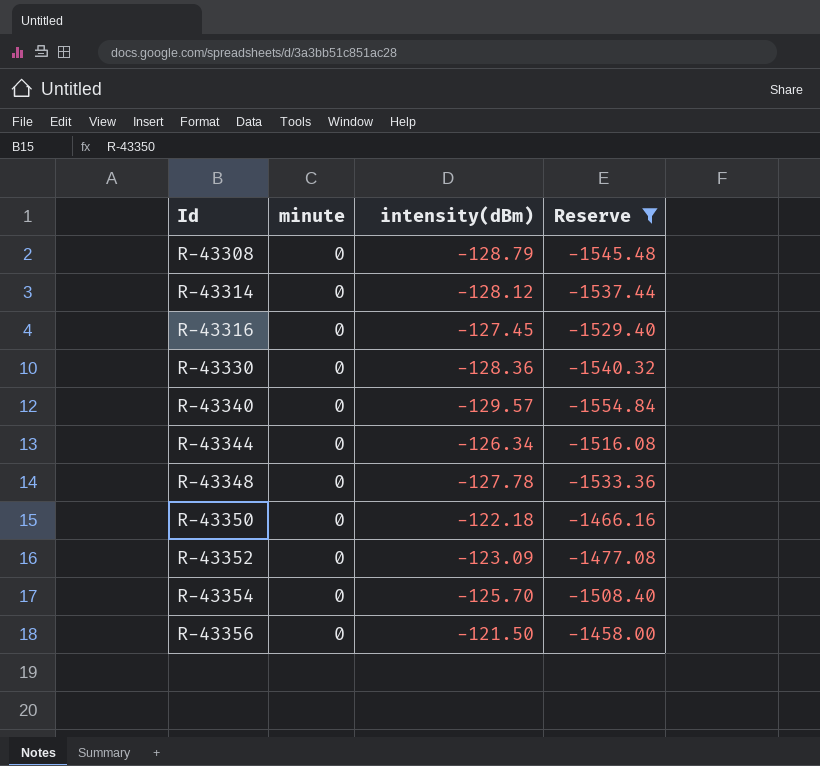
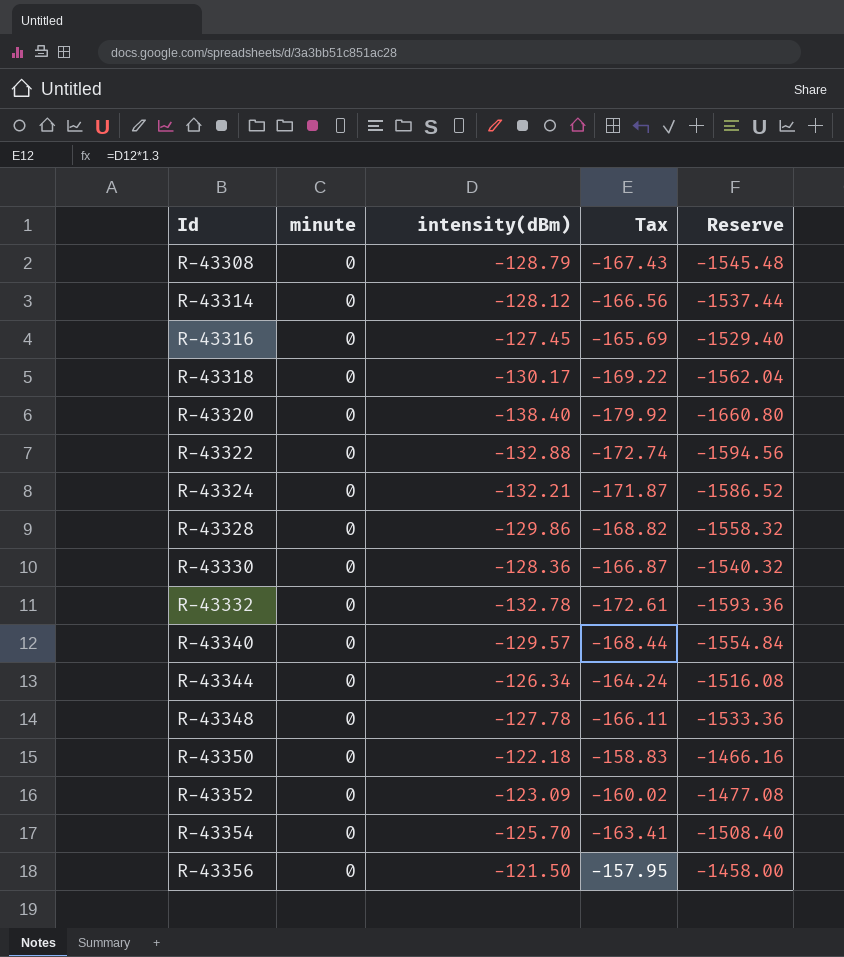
filter: Reserve >= -1554.84 -> none
column Tax | formula: none -> [intensity(dBm)] * 1.3

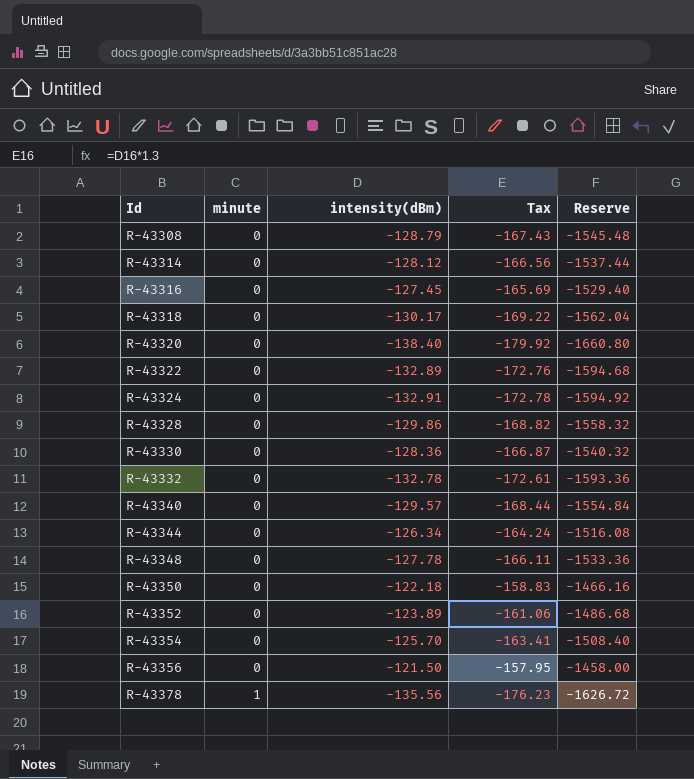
R-43322 | intensity(dBm): -132.88 -> -132.89
R-43322 | Tax: -172.74 -> -172.76
R-43322 | Reserve: -1594.56 -> -1594.68
R-43324 | intensity(dBm): -132.21 -> -132.91
R-43324 | Tax: -171.87 -> -172.78
R-43324 | Reserve: -1586.52 -> -1594.92
R-43352 | intensity(dBm): -123.09 -> -123.89
R-43352 | Tax: -160.02 -> -161.06
R-43352 | Reserve: -1477.08 -> -1486.68
row R-43378: none -> 1 | -135.56 | -176.23 | -1626.72

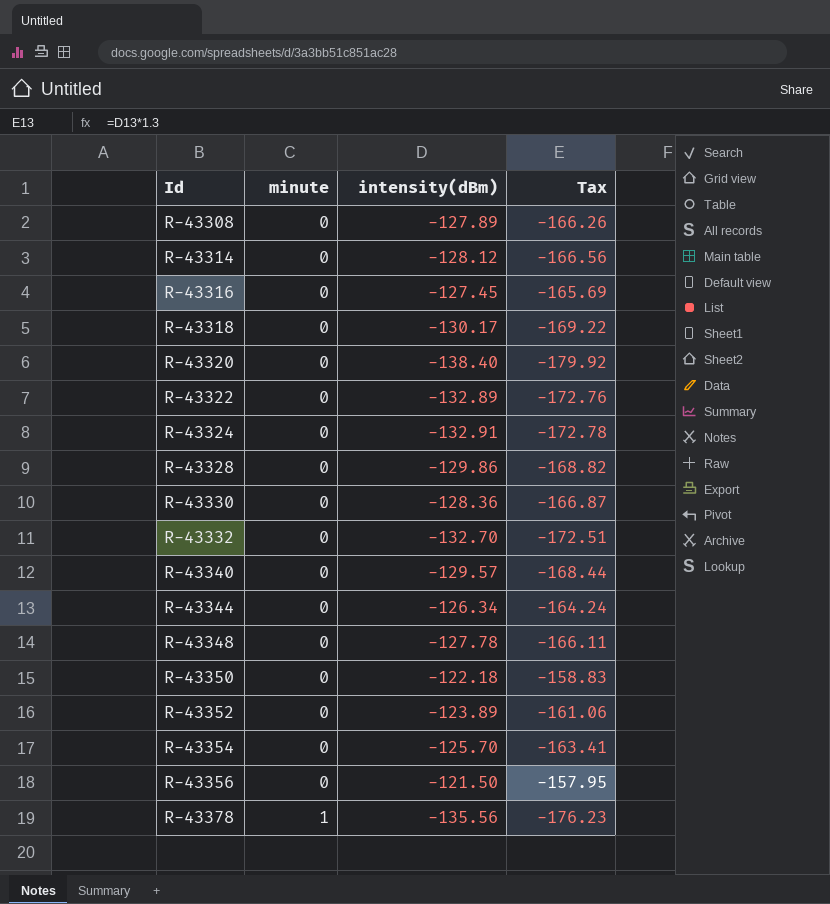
column Reserve | formula: [intensity(dBm)] * 12 -> none
R-43308 | intensity(dBm): -128.79 -> -127.89
R-43308 | Tax: -167.43 -> -166.26
R-43332 | intensity(dBm): -132.78 -> -132.70
R-43332 | Tax: -172.61 -> -172.51

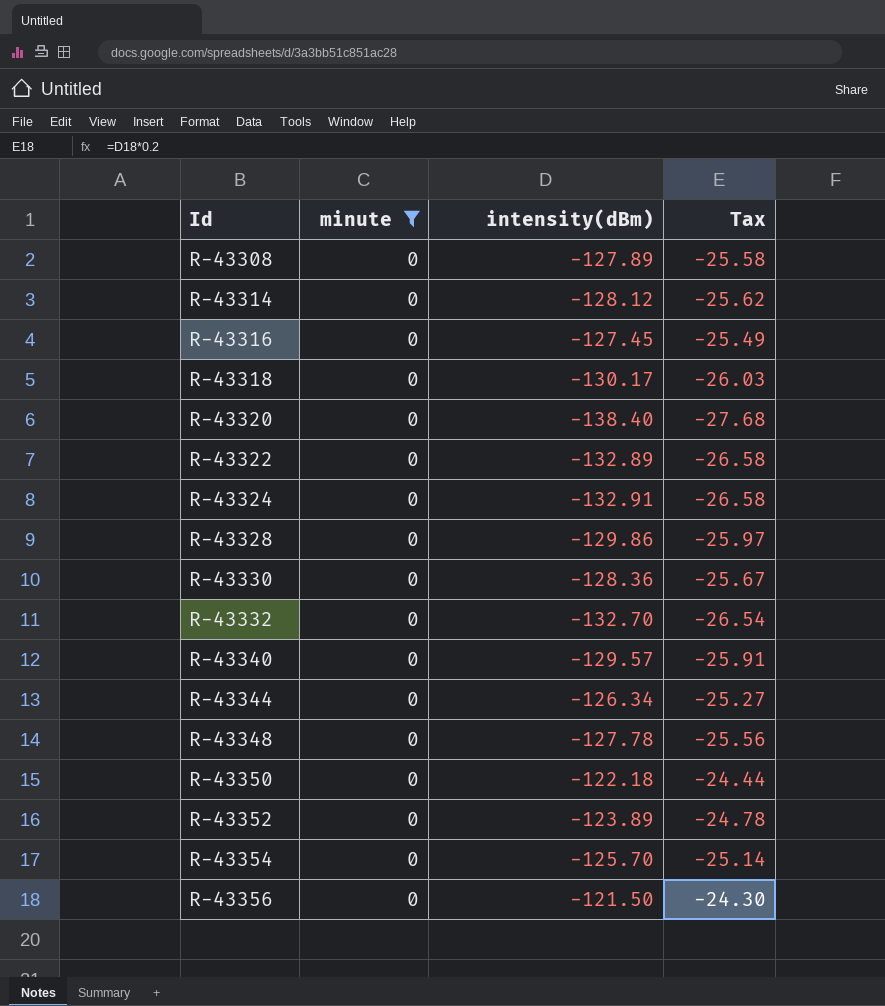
filter: none -> minute = 0
column Tax | formula: [intensity(dBm)] * 1.3 -> [intensity(dBm)] * 0.2

